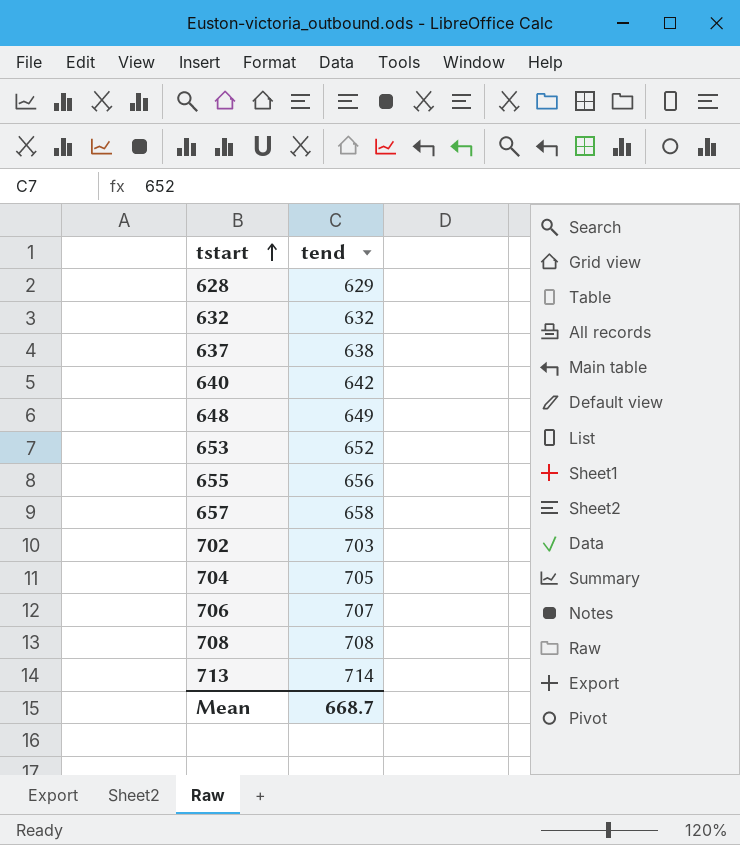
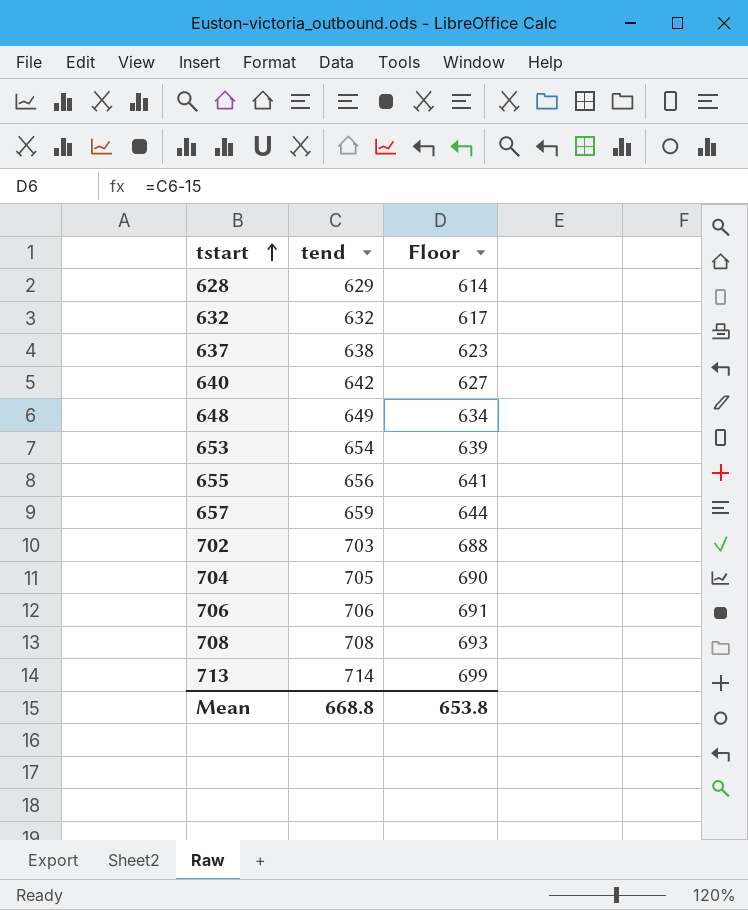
column Floor | formula: none -> [tend] - 15
653 | tend: 652 -> 654
657 | tend: 658 -> 659
706 | tend: 707 -> 706
Mean | tend: 668.7 -> 668.8

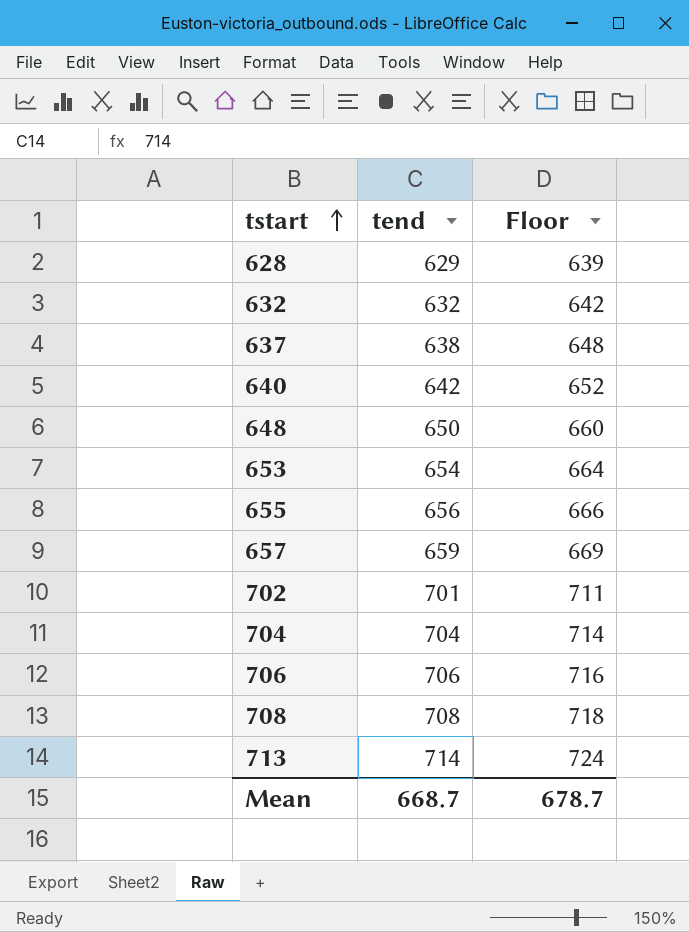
column Floor | formula: [tend] - 15 -> [tend] + 10
648 | tend: 649 -> 650
702 | tend: 703 -> 701
704 | tend: 705 -> 704
Mean | tend: 668.8 -> 668.7
Mean | Floor: 653.8 -> 678.7

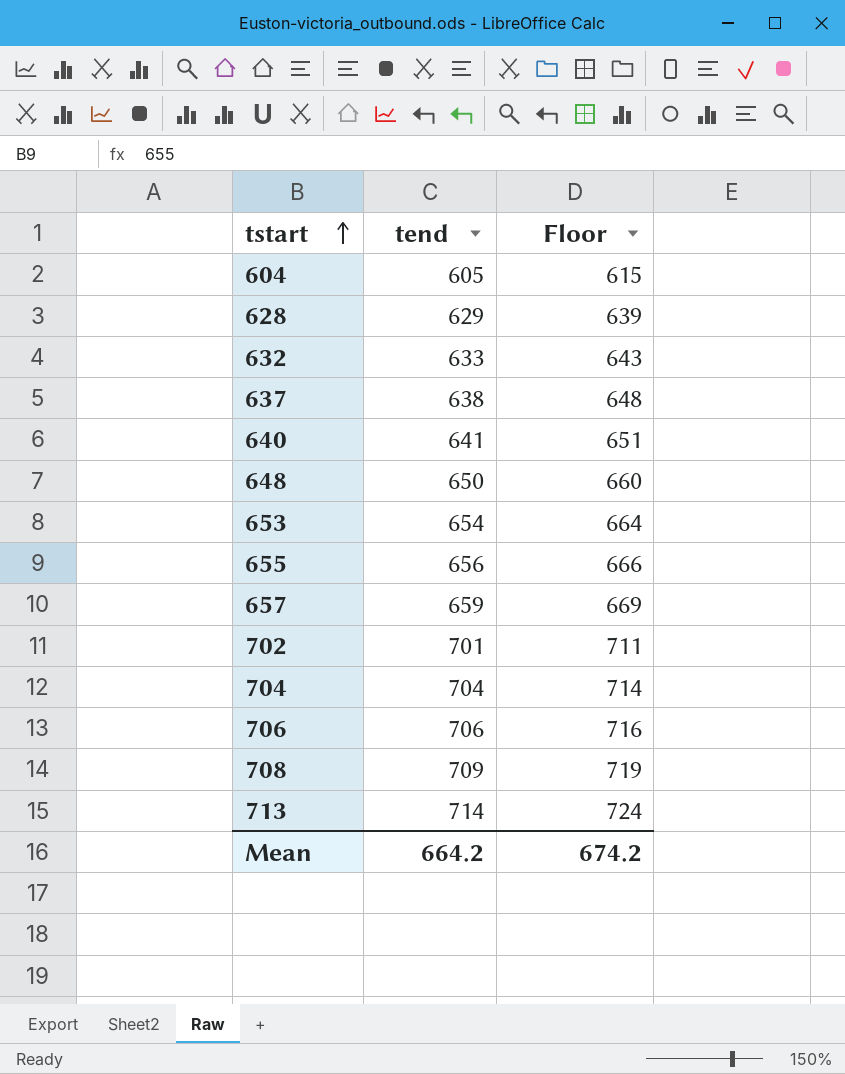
row 604: none -> 605 | 615
632 | tend: 632 -> 633
632 | Floor: 642 -> 643
640 | tend: 642 -> 641
640 | Floor: 652 -> 651
708 | tend: 708 -> 709
708 | Floor: 718 -> 719
Mean | tend: 668.7 -> 664.2
Mean | Floor: 678.7 -> 674.2

